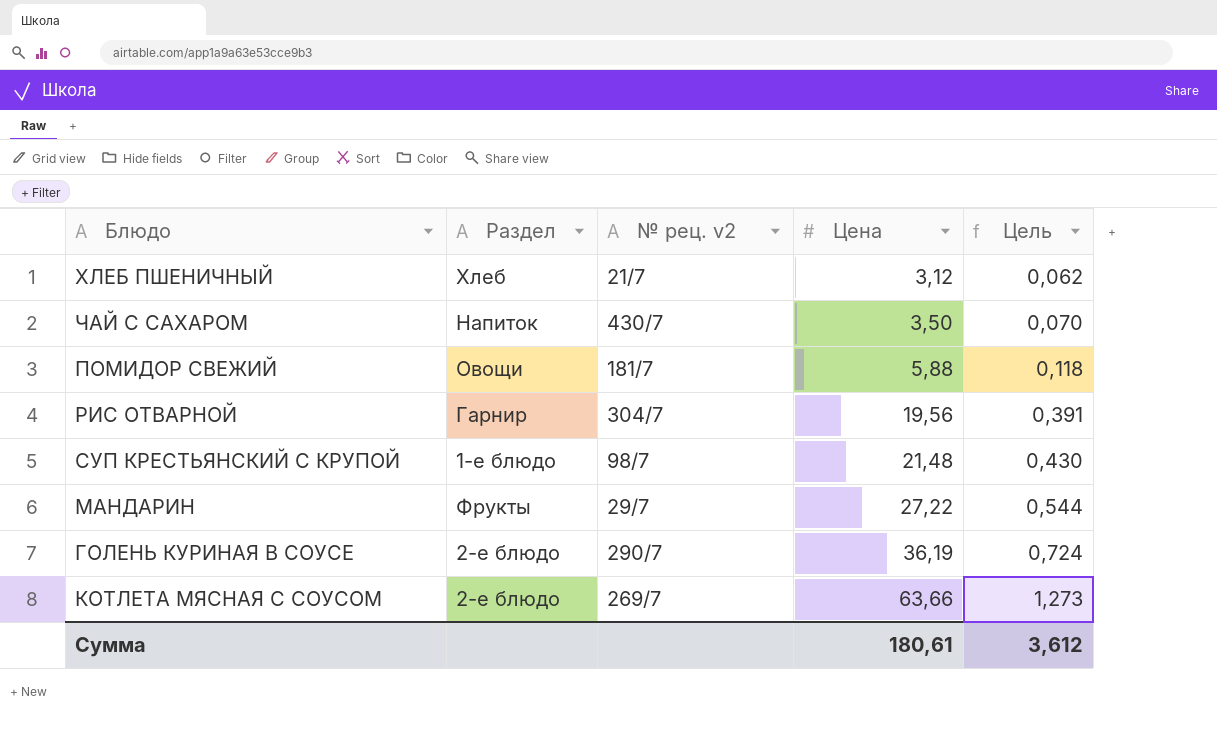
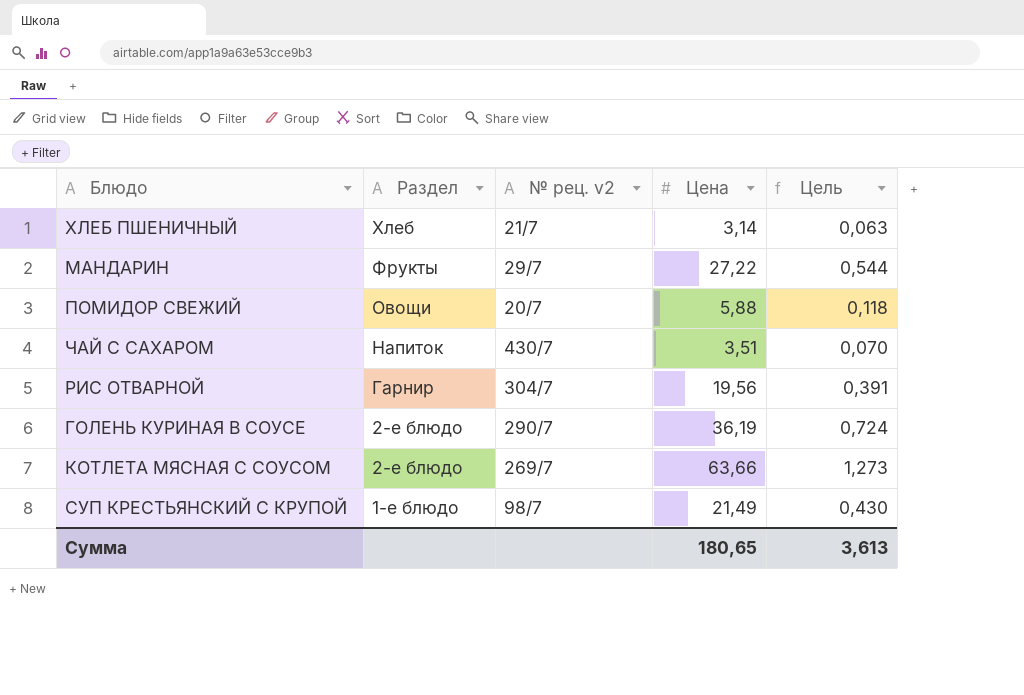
row order: Цена ascending -> Раздел descending
ХЛЕБ ПШЕНИЧНЫЙ | Цена: 3,12 -> 3,14
ХЛЕБ ПШЕНИЧНЫЙ | Цель: 0,062 -> 0,063
ПОМИДОР СВЕЖИЙ | № рец. v2: 181/7 -> 20/7
ЧАЙ С САХАРОМ | Цена: 3,50 -> 3,51
СУП КРЕСТЬЯНСКИЙ С КРУПОЙ | Цена: 21,48 -> 21,49
Сумма | Цена: 180,61 -> 180,65
Сумма | Цель: 3,612 -> 3,613

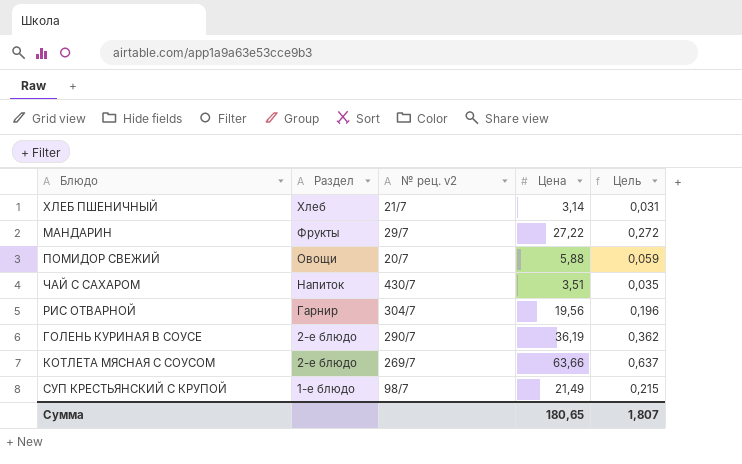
column Цель | formula: [Цена] * 0,02 -> [Цена] * 0,01
Сумма | Цель: 3,613 -> 1,807

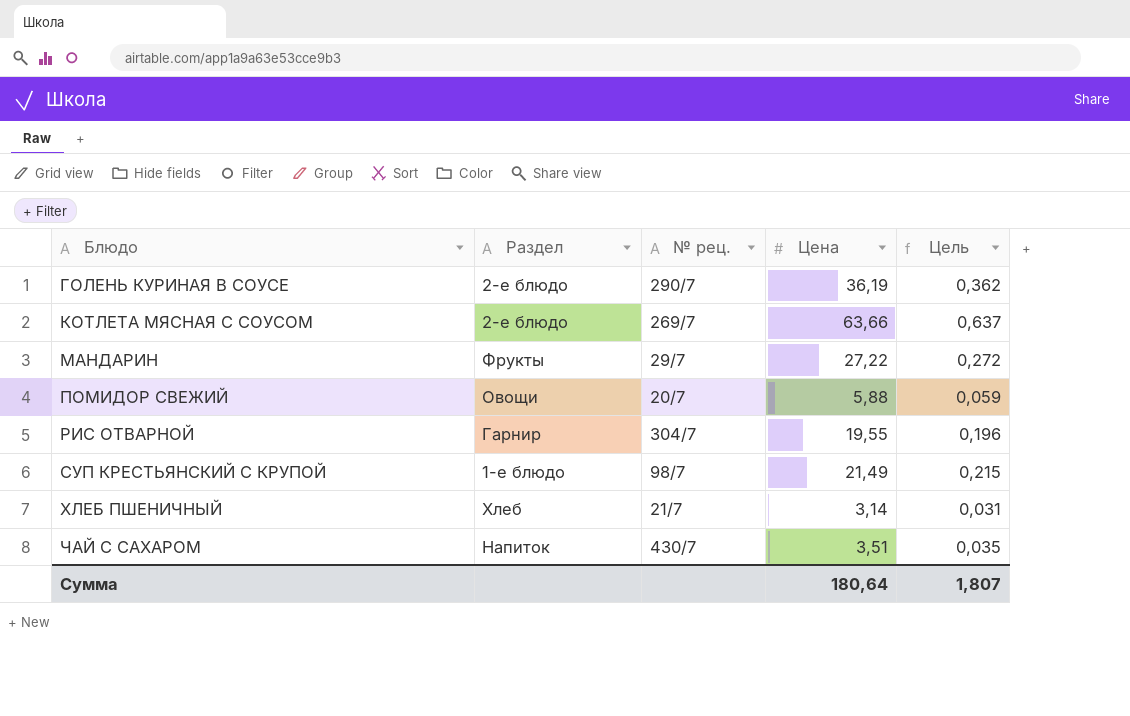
row order: Раздел descending -> Блюдо ascending
column name: № рец. v2 -> № рец.
РИС ОТВАРНОЙ | Цена: 19,56 -> 19,55
Сумма | Цена: 180,65 -> 180,64

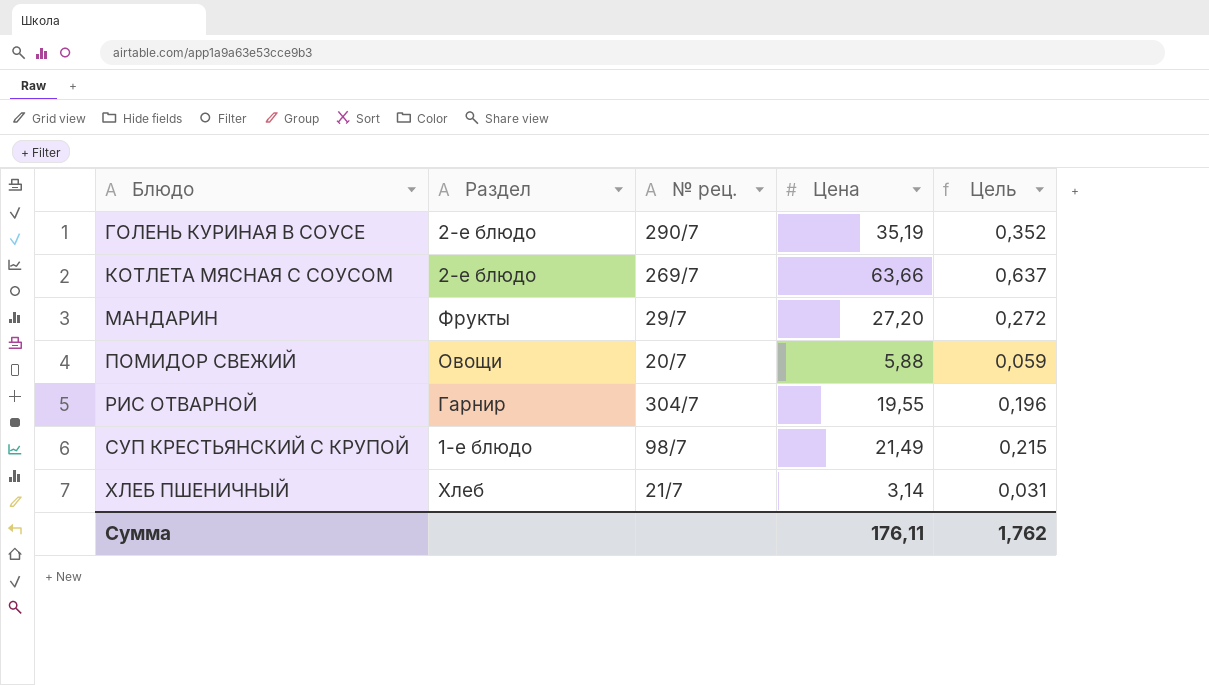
row ЧАЙ С САХАРОМ: Напиток | 430/7 | 3,51 | 0,035 -> none
ГОЛЕНЬ КУРИНАЯ В СОУСЕ | Цена: 36,19 -> 35,19
ГОЛЕНЬ КУРИНАЯ В СОУСЕ | Цель: 0,362 -> 0,352
МАНДАРИН | Цена: 27,22 -> 27,20
Сумма | Цена: 180,64 -> 176,11
Сумма | Цель: 1,807 -> 1,762

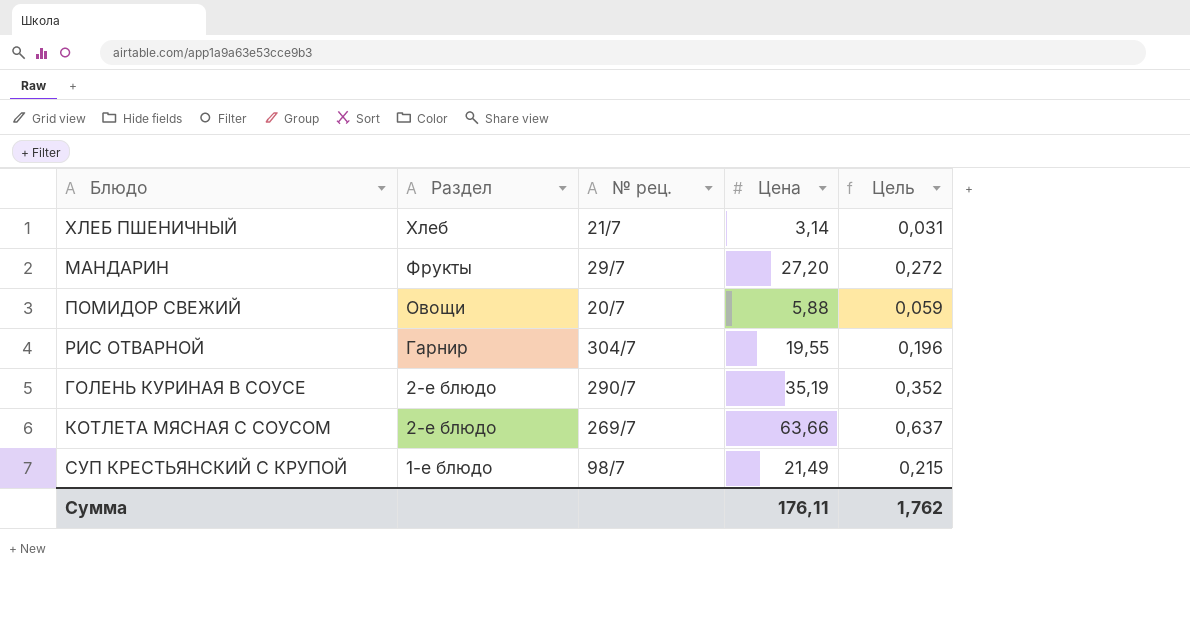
row order: Блюдо ascending -> Раздел descending

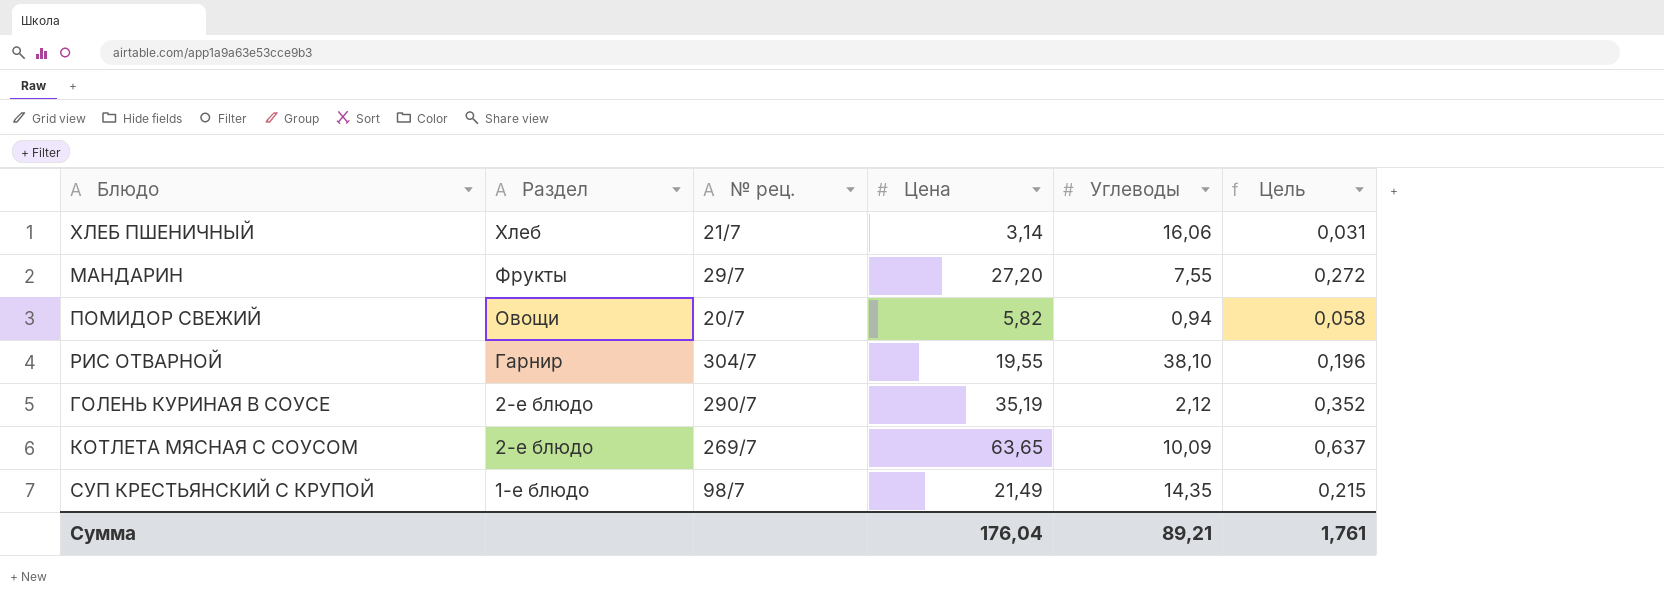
column Углеводы | position: none -> 5
ПОМИДОР СВЕЖИЙ | Цена: 5,88 -> 5,82
ПОМИДОР СВЕЖИЙ | Цель: 0,059 -> 0,058
КОТЛЕТА МЯСНАЯ С СОУСОМ | Цена: 63,66 -> 63,65
Сумма | Цена: 176,11 -> 176,04
Сумма | Цель: 1,762 -> 1,761

